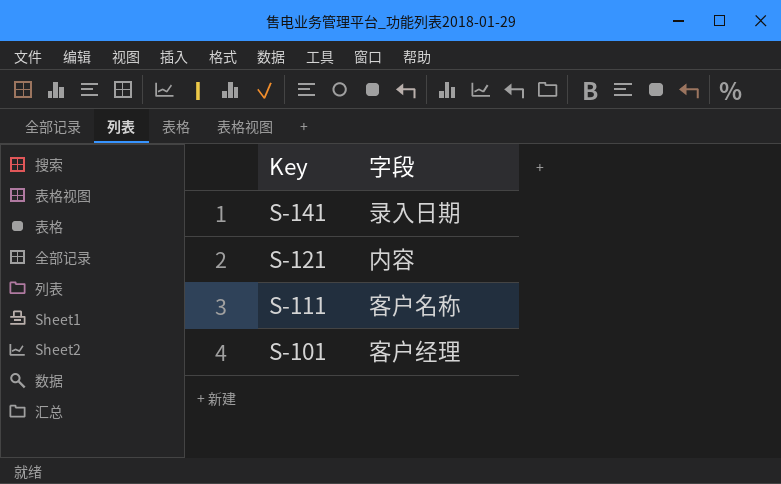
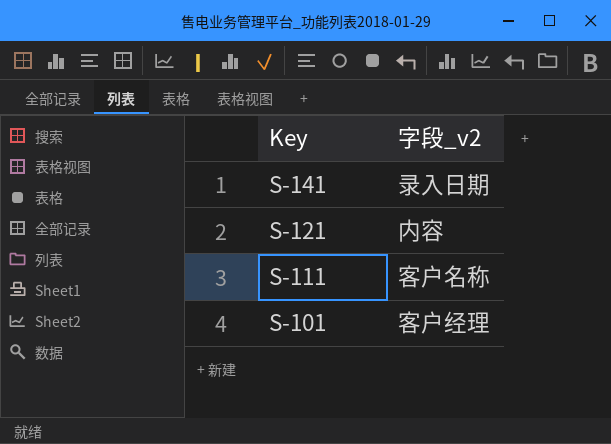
column name: 字段 -> 字段_v2

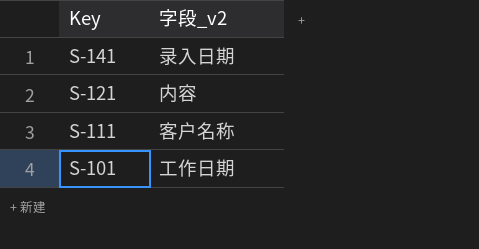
S-101 | 字段_v2: 客户经理 -> 工作日期

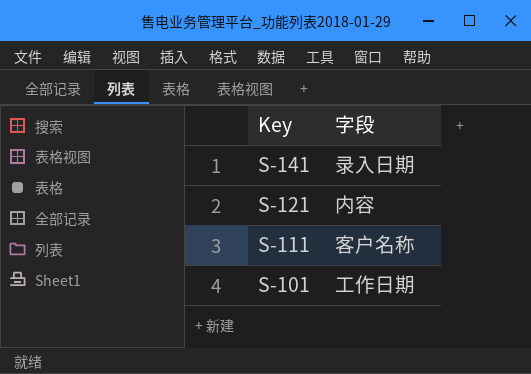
column name: 字段_v2 -> 字段

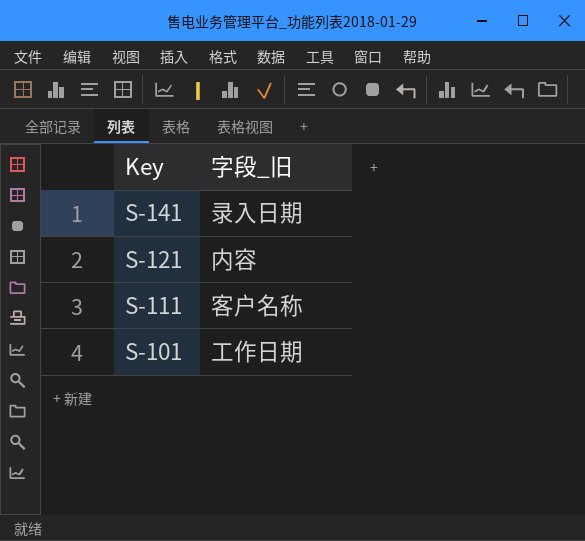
column name: 字段 -> 字段_旧

